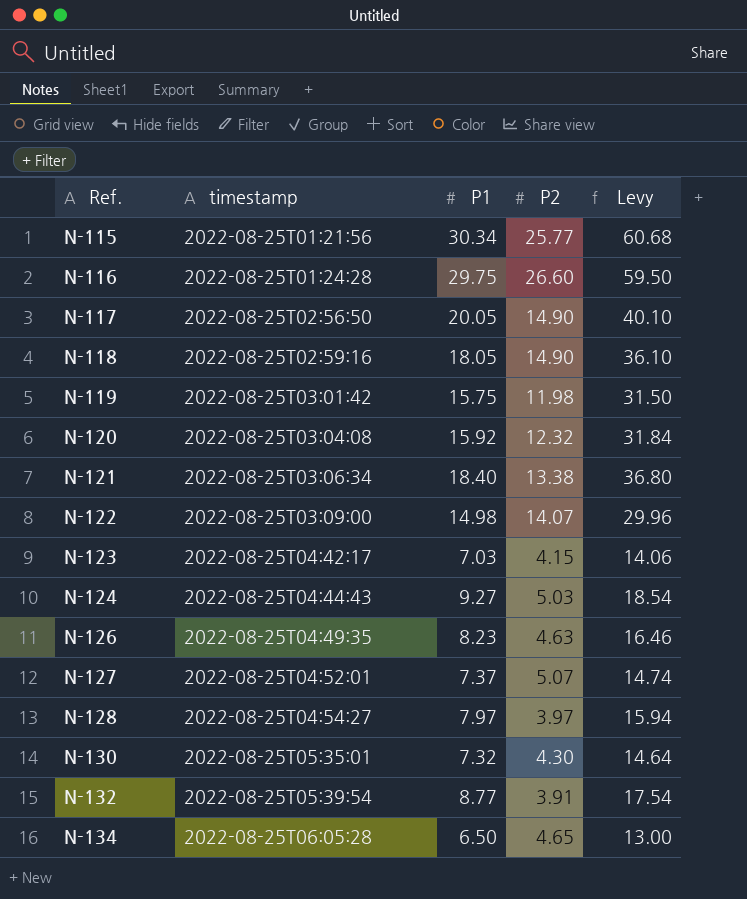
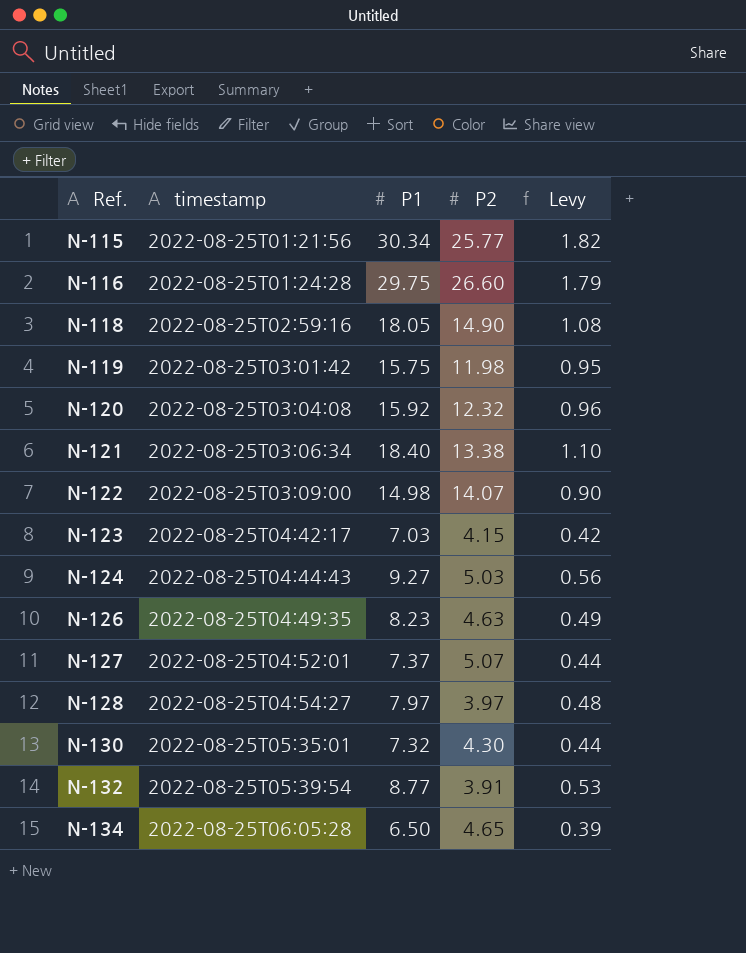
column Levy | formula: [P1] * 2 -> [P1] * 0.06
row N-117: 2022-08-25T02:56:50 | 20.05 | 14.90 | 40.10 -> none

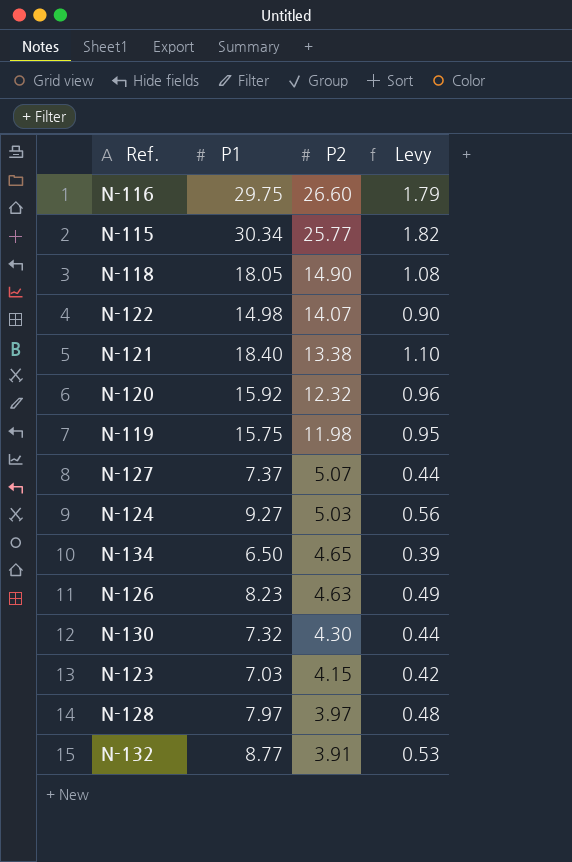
row order: Ref. ascending -> P2 descending
column timestamp | position: 2 -> none

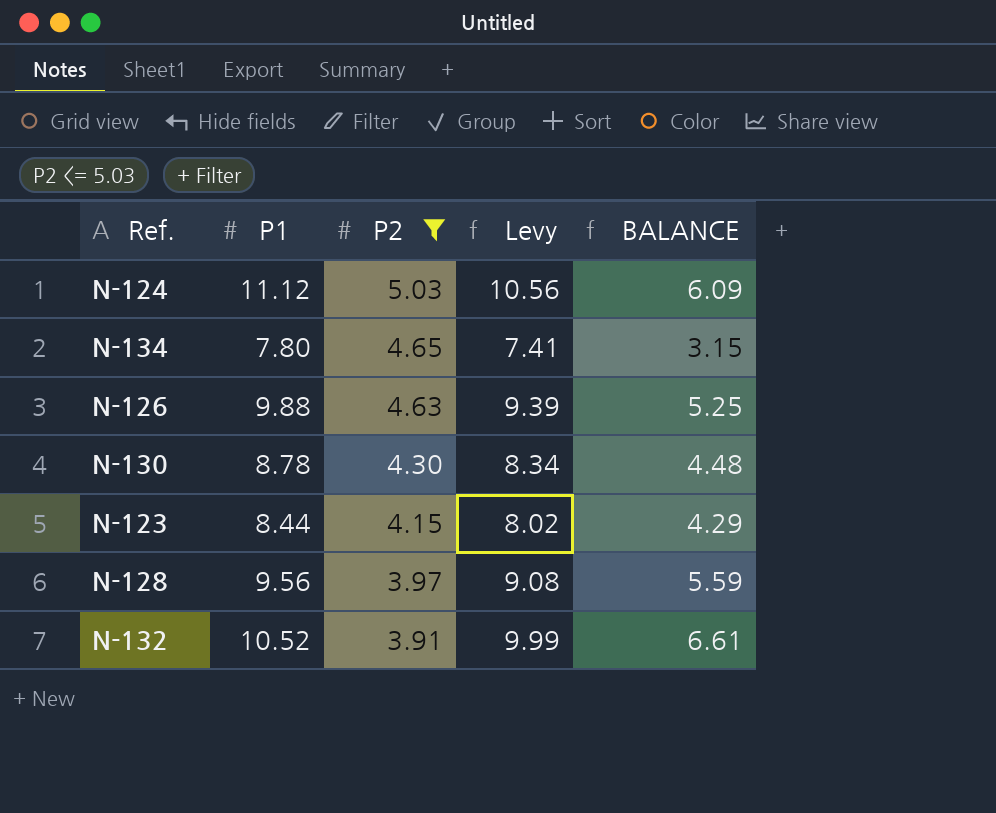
filter: none -> P2 <= 5.03
column Levy | formula: [P1] * 0.06 -> [P1] * 0.95
column BALANCE | formula: none -> [P1] - [P2]
N-124 | P1: 9.27 -> 11.12
N-134 | P1: 6.50 -> 7.80
N-126 | P1: 8.23 -> 9.88
N-130 | P1: 7.32 -> 8.78
N-123 | P1: 7.03 -> 8.44
N-128 | P1: 7.97 -> 9.56
N-132 | P1: 8.77 -> 10.52

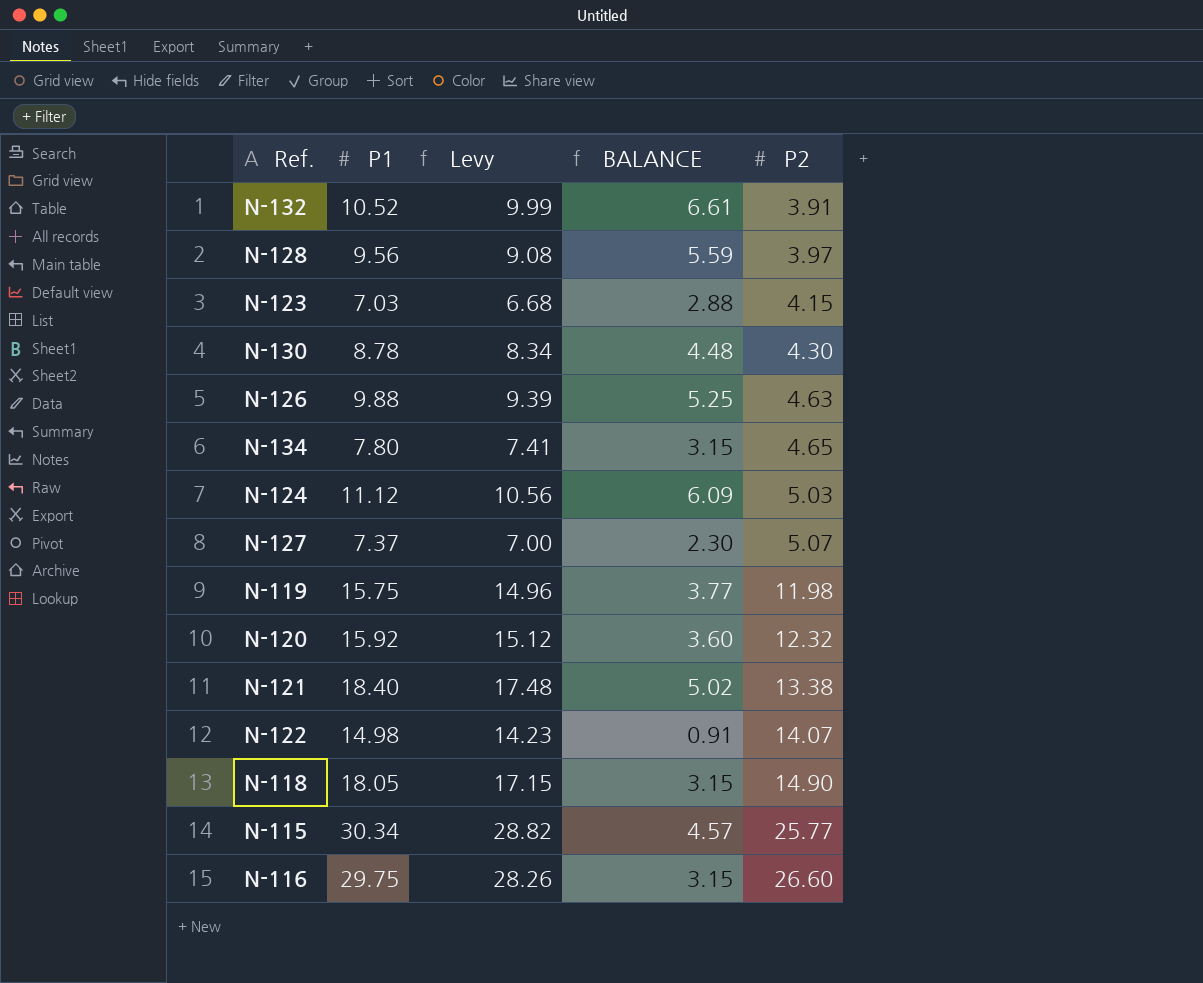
filter: P2 <= 5.03 -> none
row order: P2 descending -> P2 ascending
column P2 | position: 3 -> 5
N-123 | P1: 8.44 -> 7.03
N-123 | Levy: 8.02 -> 6.68
N-123 | BALANCE: 4.29 -> 2.88

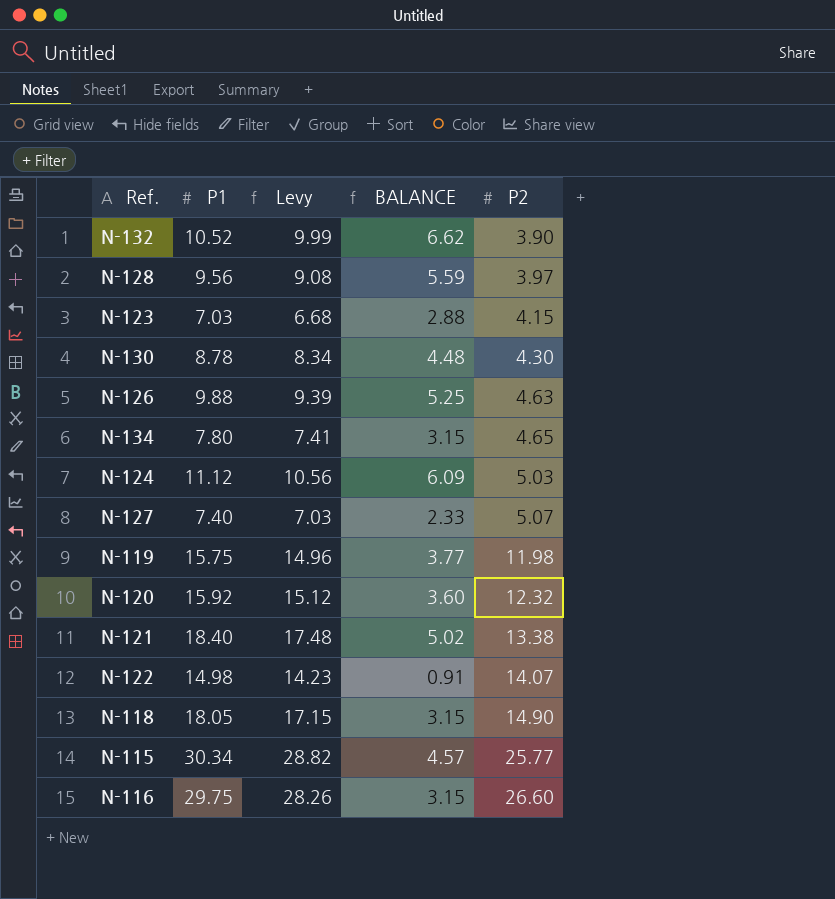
N-132 | BALANCE: 6.61 -> 6.62
N-132 | P2: 3.91 -> 3.90
N-127 | P1: 7.37 -> 7.40
N-127 | Levy: 7.00 -> 7.03
N-127 | BALANCE: 2.30 -> 2.33

